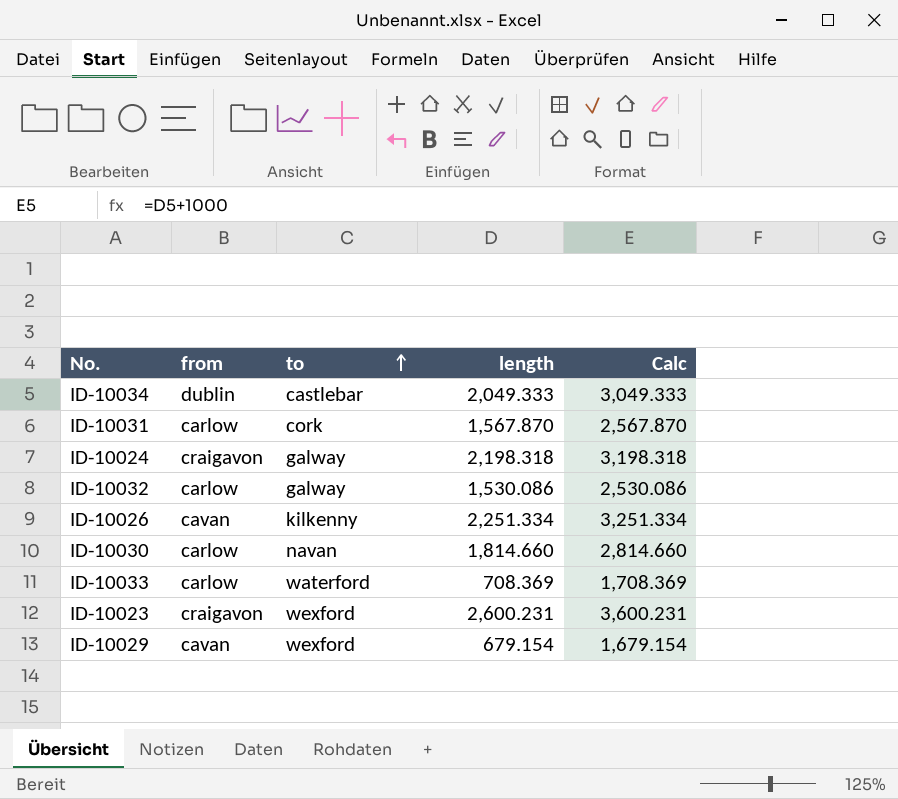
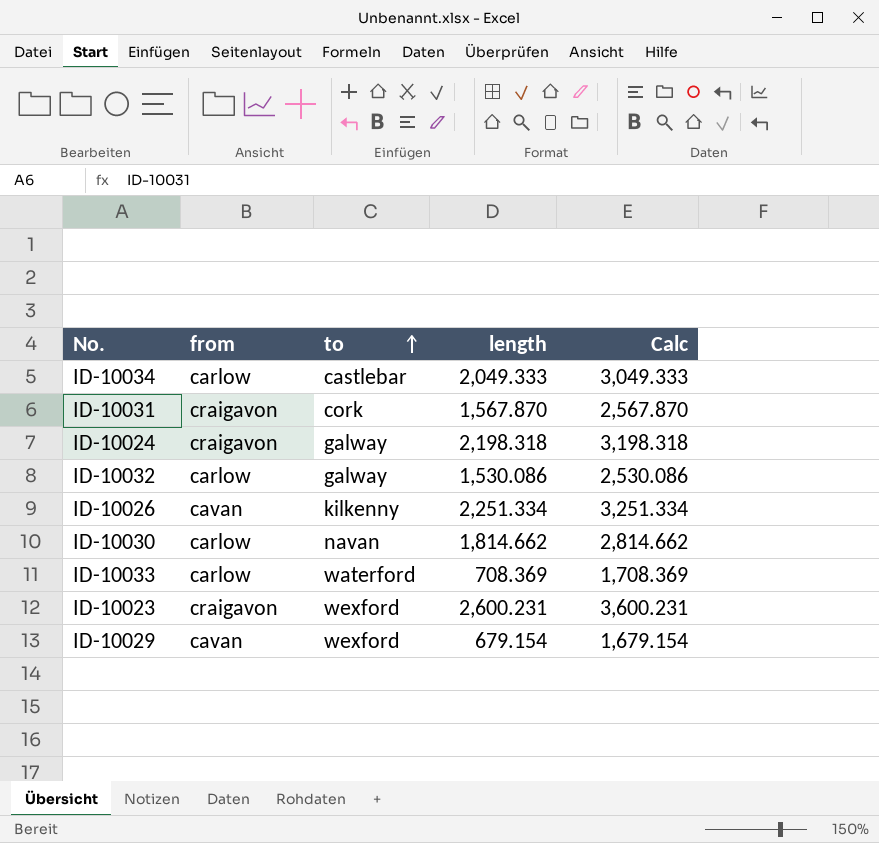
ID-10034 | from: dublin -> carlow
ID-10031 | from: carlow -> craigavon
ID-10030 | length: 1,814.660 -> 1,814.662
ID-10030 | Calc: 2,814.660 -> 2,814.662

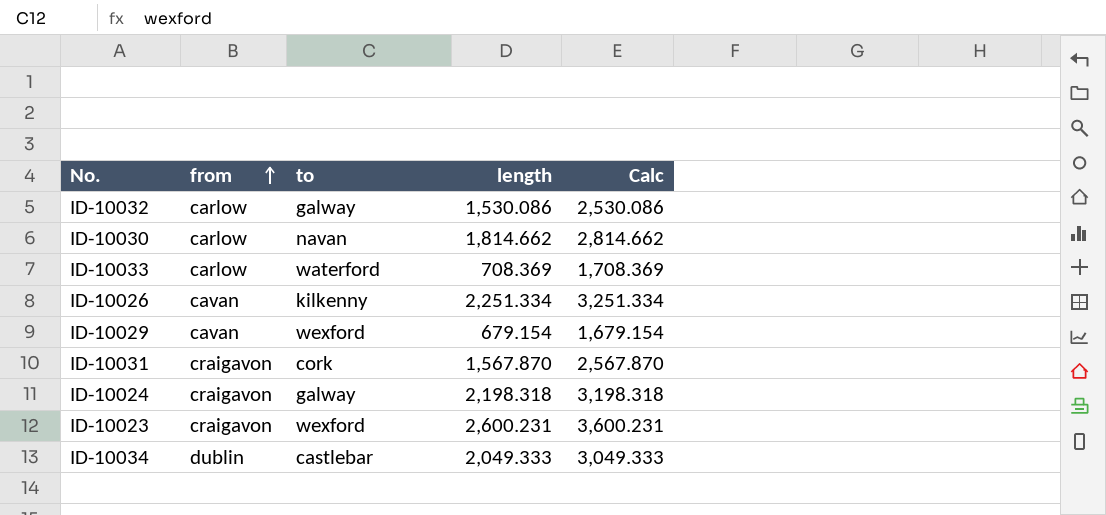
row order: to ascending -> from ascending
ID-10034 | from: carlow -> dublin

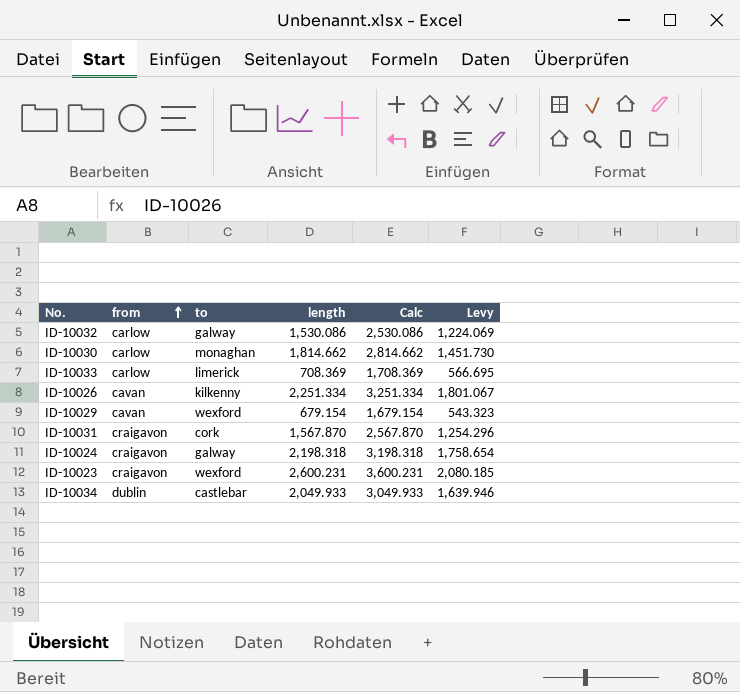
column Levy | formula: none -> [length] * 0.8
ID-10030 | to: navan -> monaghan
ID-10033 | to: waterford -> limerick
ID-10034 | length: 2,049.333 -> 2,049.933
ID-10034 | Calc: 3,049.333 -> 3,049.933

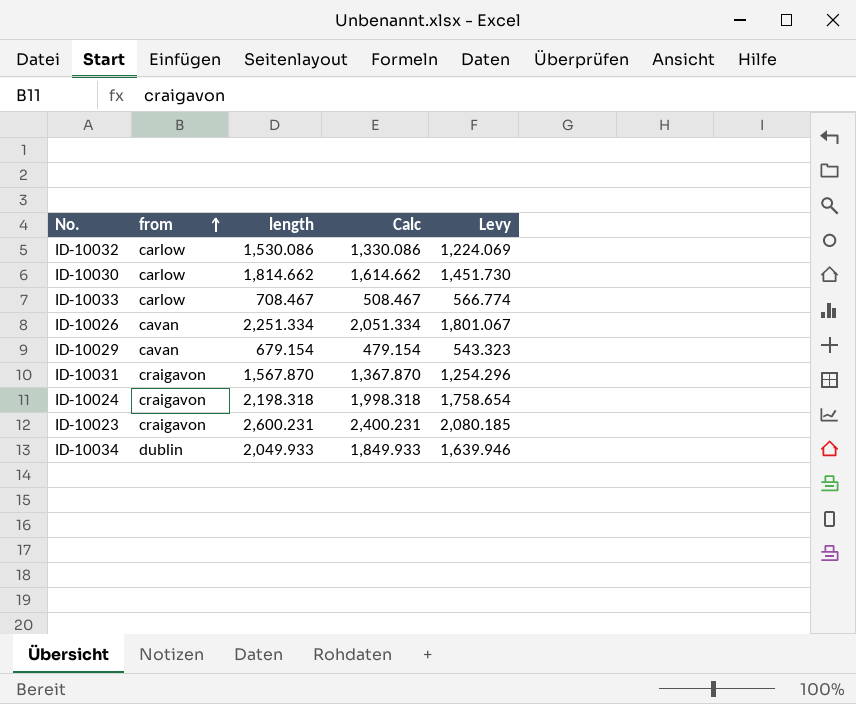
column to | position: 3 -> none
column Calc | formula: [length] + 1000 -> [length] - 200
ID-10033 | length: 708.369 -> 708.467
ID-10033 | Levy: 566.695 -> 566.774

